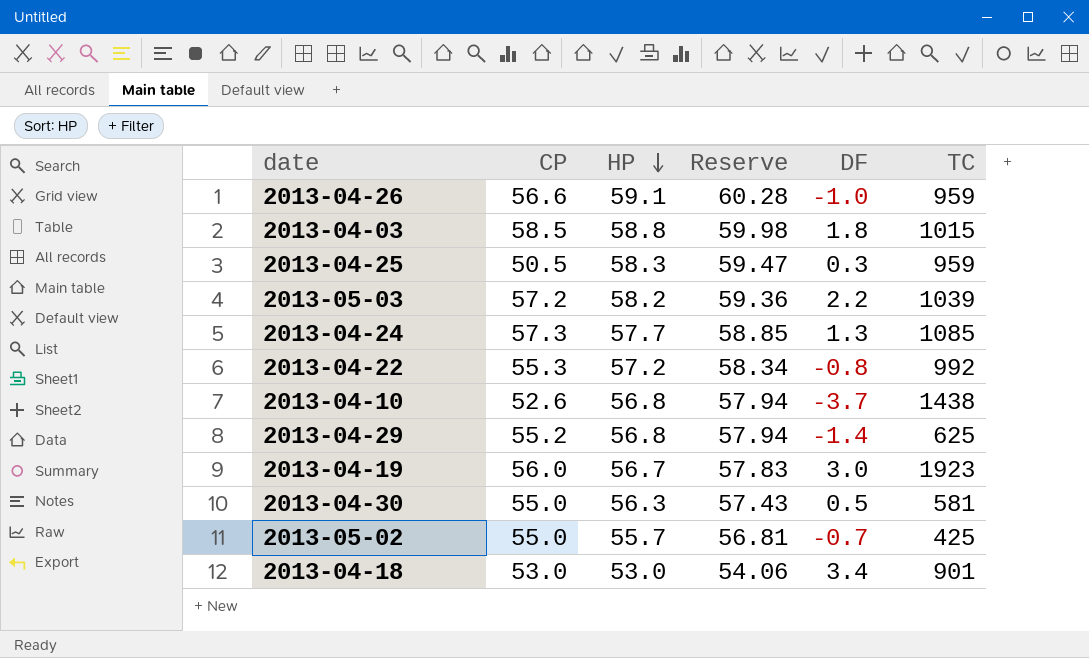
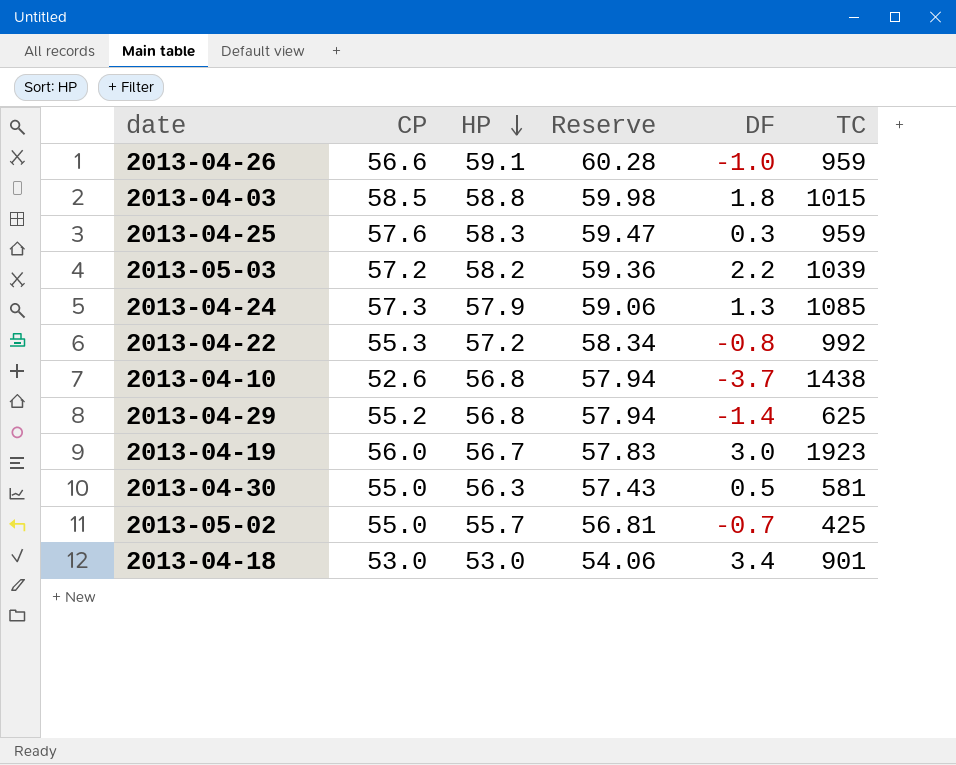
2013-04-25 | CP: 50.5 -> 57.6
2013-04-24 | HP: 57.7 -> 57.9
2013-04-24 | Reserve: 58.85 -> 59.06

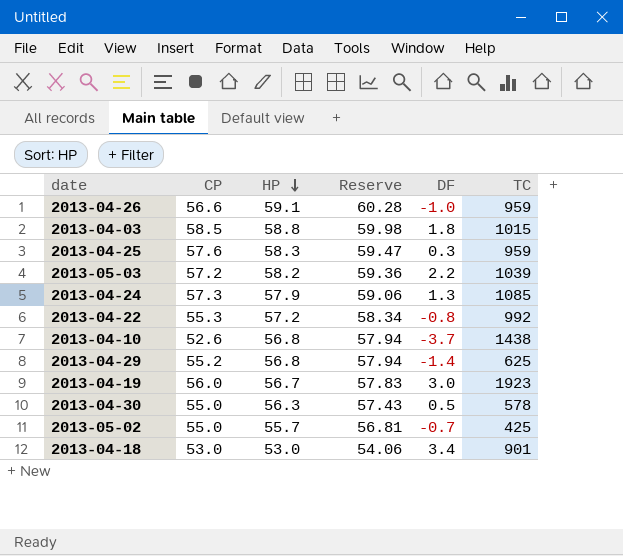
2013-04-30 | TC: 581 -> 578

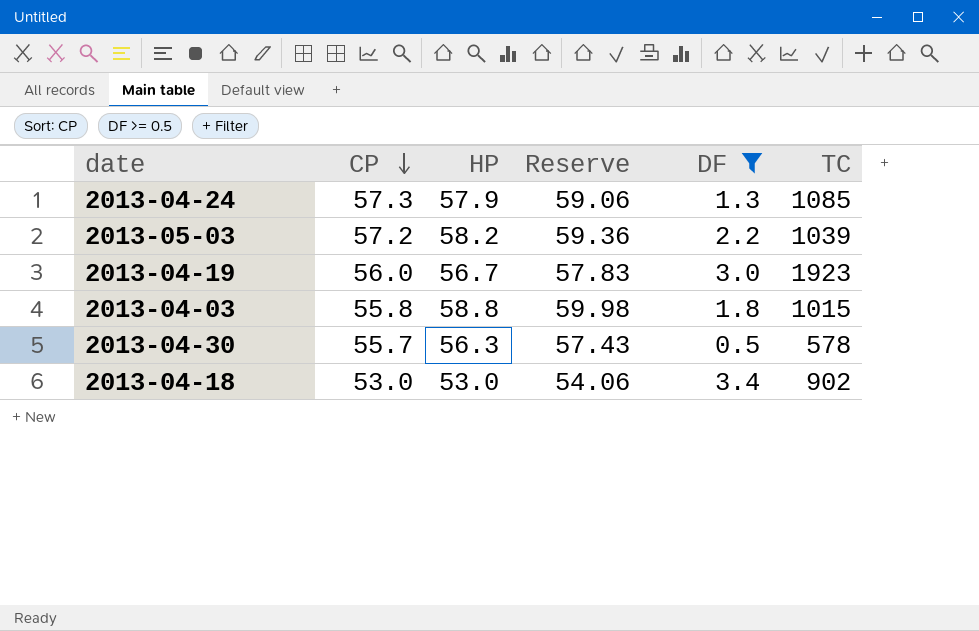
filter: none -> DF >= 0.5
row order: HP descending -> CP descending
2013-04-03 | CP: 58.5 -> 55.8
2013-04-30 | CP: 55.0 -> 55.7
2013-04-18 | TC: 901 -> 902

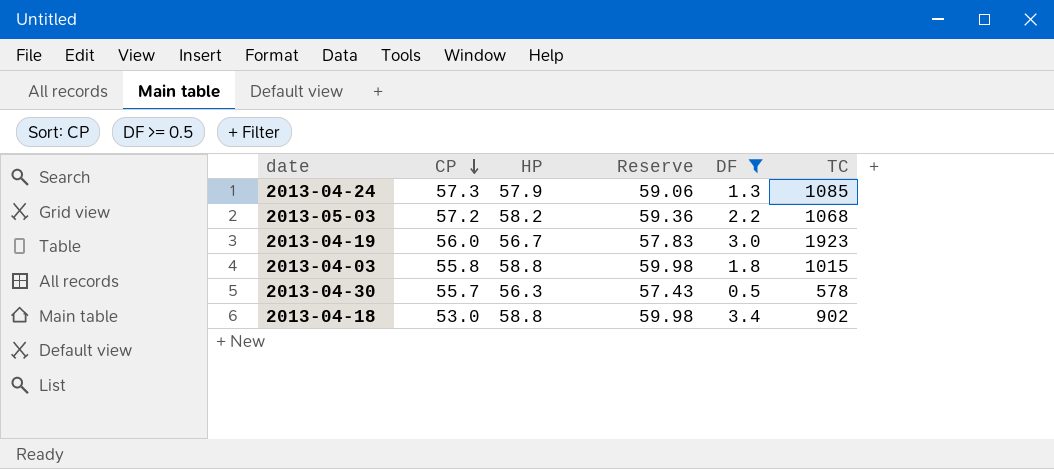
2013-05-03 | TC: 1039 -> 1068
2013-04-18 | HP: 53.0 -> 58.8
2013-04-18 | Reserve: 54.06 -> 59.98

